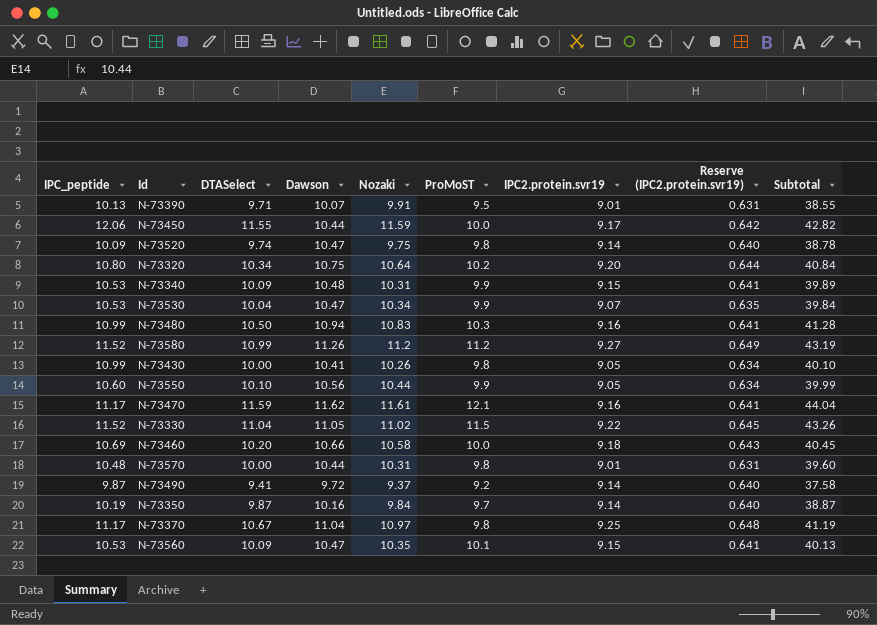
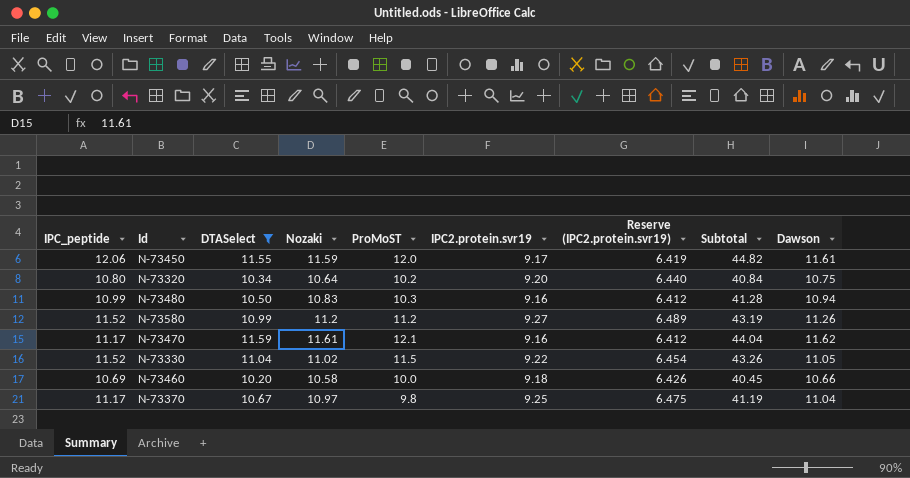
filter: none -> DTASelect >= 10.20
column Reserve (IPC2.protein.svr19) | formula: [IPC2.protein.svr19] * 0.07 -> [IPC2.protein.svr19] * 0.7
column Dawson | position: 4 -> 9
N-73450 | ProMoST: 10.0 -> 12.0
N-73450 | Subtotal: 42.82 -> 44.82
N-73450 | Dawson: 10.44 -> 11.61

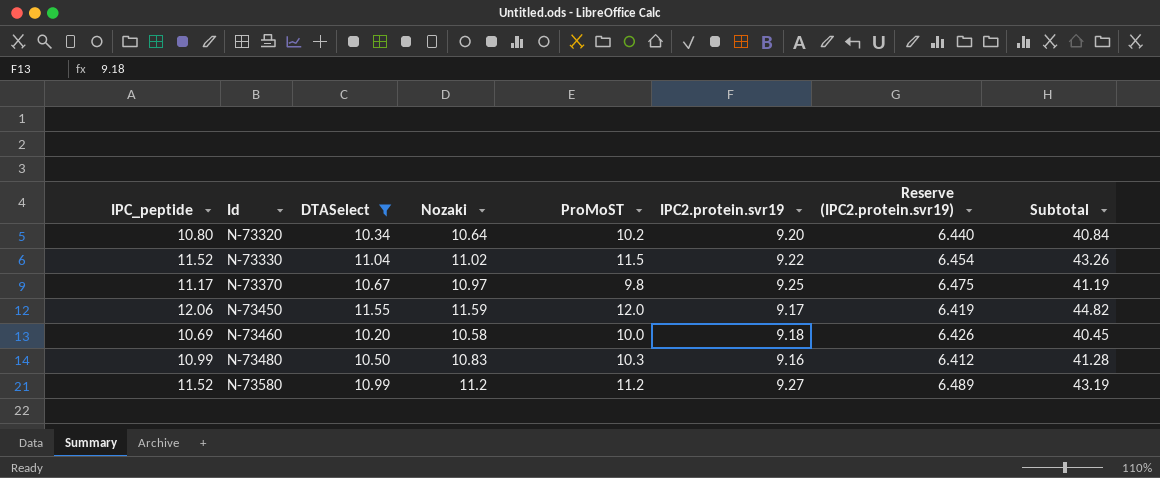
row order: none -> Id ascending
column Dawson | position: 9 -> none
row N-73470: 11.17 | 11.59 | 11.61 | 12.1 | 9.16 | 6.412 | 44.04 | 11.62 -> none

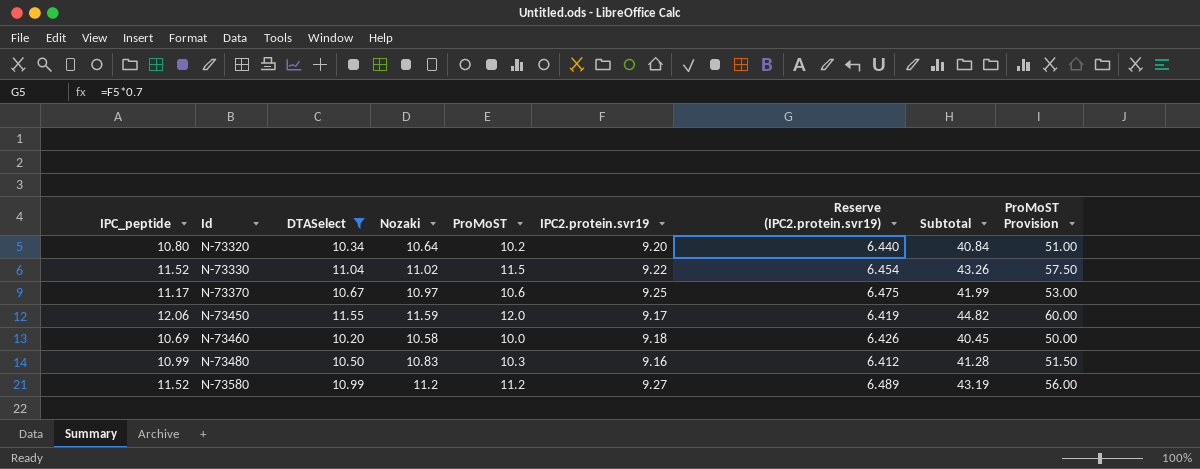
column ProMoST Provision | formula: none -> [ProMoST] * 5
N-73370 | ProMoST: 9.8 -> 10.6
N-73370 | Subtotal: 41.19 -> 41.99

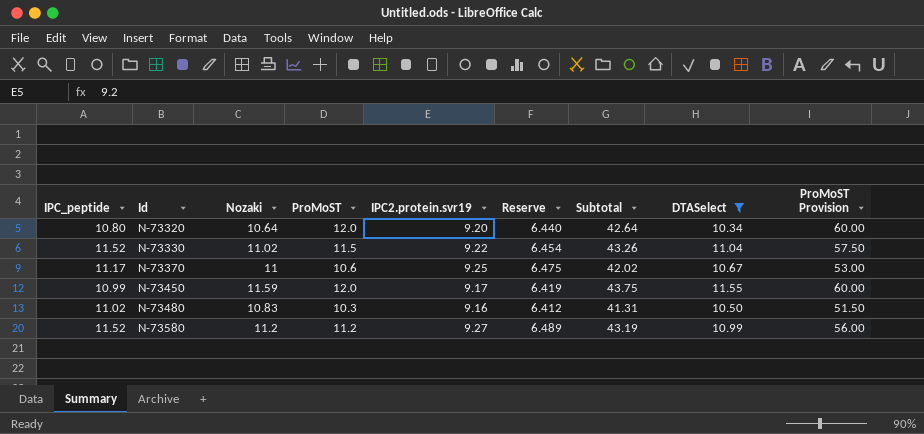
column name: Reserve (IPC2.protein.svr19) -> Reserve
column DTASelect | position: 3 -> 8
row N-73460: 10.69 | 10.20 | 10.58 | 10.0 | 9.18 | 6.426 | 40.45 | 50.00 -> none
N-73320 | ProMoST: 10.2 -> 12.0
N-73320 | Subtotal: 40.84 -> 42.64
N-73320 | ProMoST Provision: 51.00 -> 60.00
N-73370 | Nozaki: 10.97 -> 11
N-73370 | Subtotal: 41.99 -> 42.02
N-73450 | IPC_peptide: 12.06 -> 10.99
N-73450 | Subtotal: 44.82 -> 43.75
N-73480 | IPC_peptide: 10.99 -> 11.02
N-73480 | Subtotal: 41.28 -> 41.31

